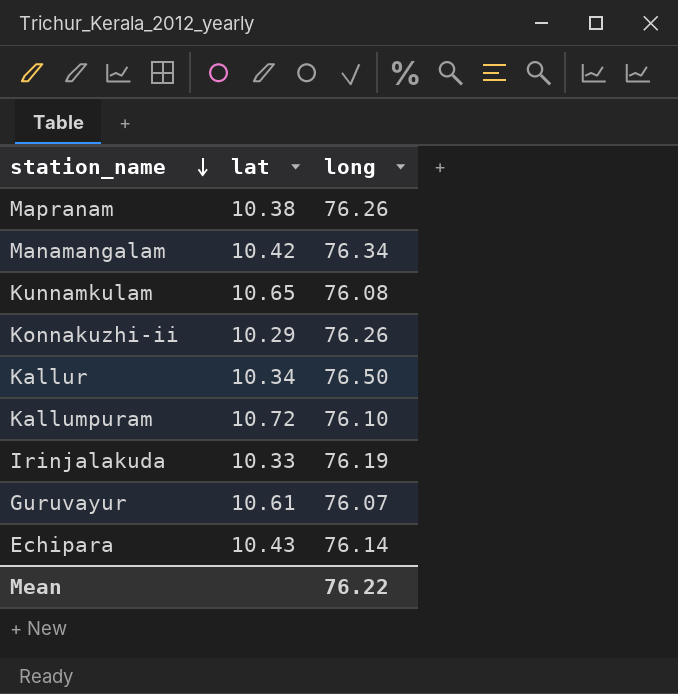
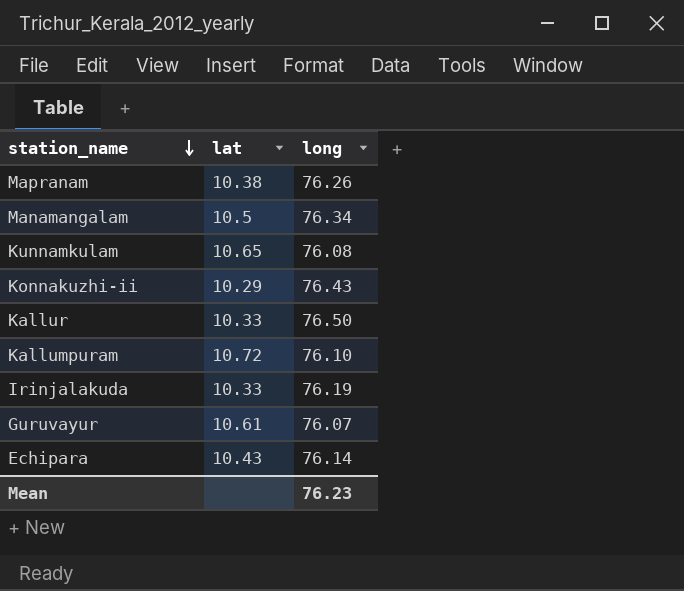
Manamangalam | lat: 10.42 -> 10.5
Konnakuzhi-ii | long: 76.26 -> 76.43
Kallur | lat: 10.34 -> 10.33
Mean | long: 76.22 -> 76.23

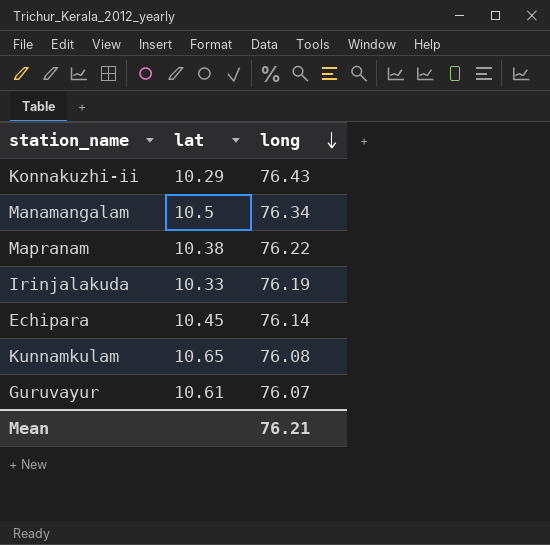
row order: station_name descending -> long descending
row Kallur: 10.33 | 76.50 -> none
row Kallumpuram: 10.72 | 76.10 -> none
Mapranam | long: 76.26 -> 76.22
Echipara | lat: 10.43 -> 10.45
Mean | long: 76.23 -> 76.21

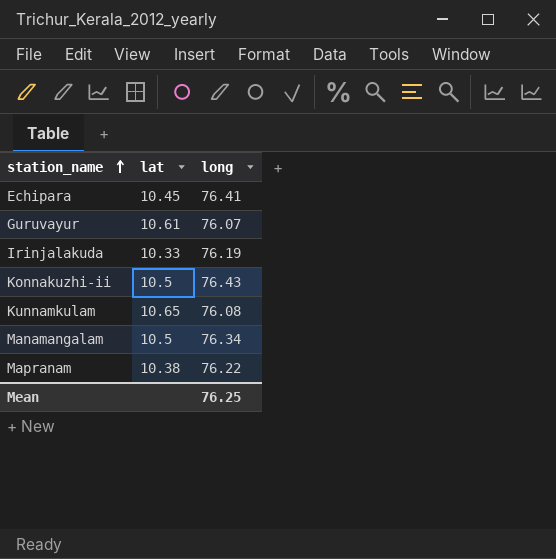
row order: long descending -> station_name ascending
Echipara | long: 76.14 -> 76.41
Konnakuzhi-ii | lat: 10.29 -> 10.5
Mean | long: 76.21 -> 76.25

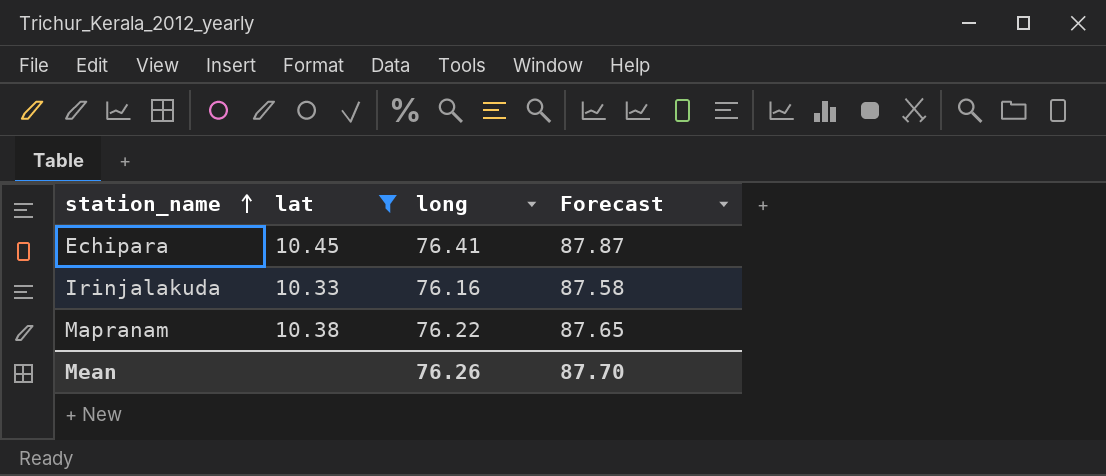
filter: none -> lat <= 10.45
column Forecast | formula: none -> [long] * 1.15
Irinjalakuda | long: 76.19 -> 76.16
Mean | long: 76.25 -> 76.26

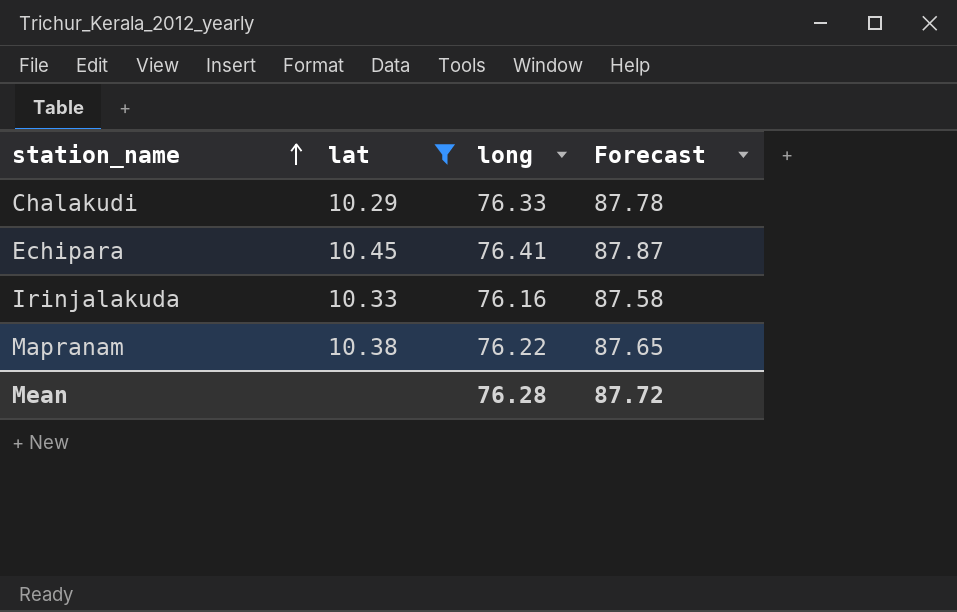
row Chalakudi: none -> 10.29 | 76.33 | 87.78
Mean | long: 76.26 -> 76.28
Mean | Forecast: 87.70 -> 87.72

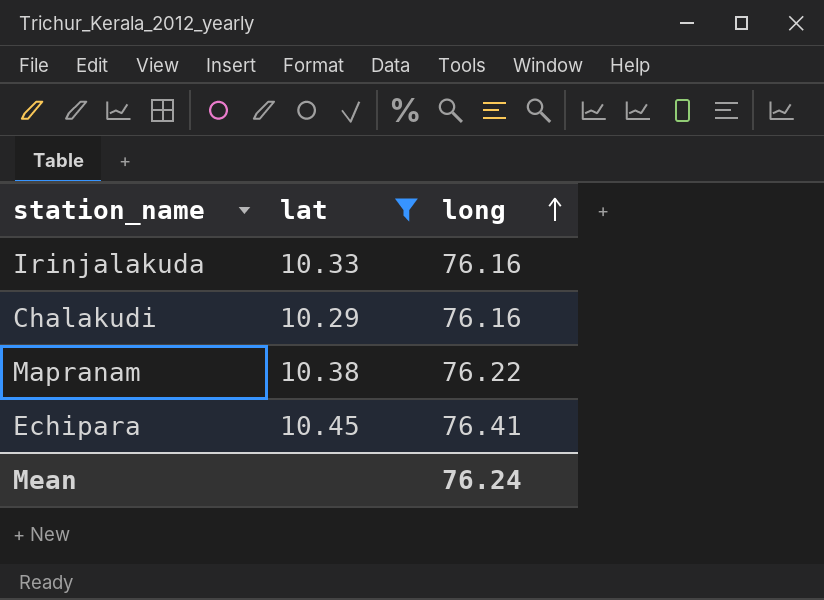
row order: station_name ascending -> long ascending
column Forecast | formula: [long] * 1.15 -> none
Chalakudi | long: 76.33 -> 76.16
Mean | long: 76.28 -> 76.24

